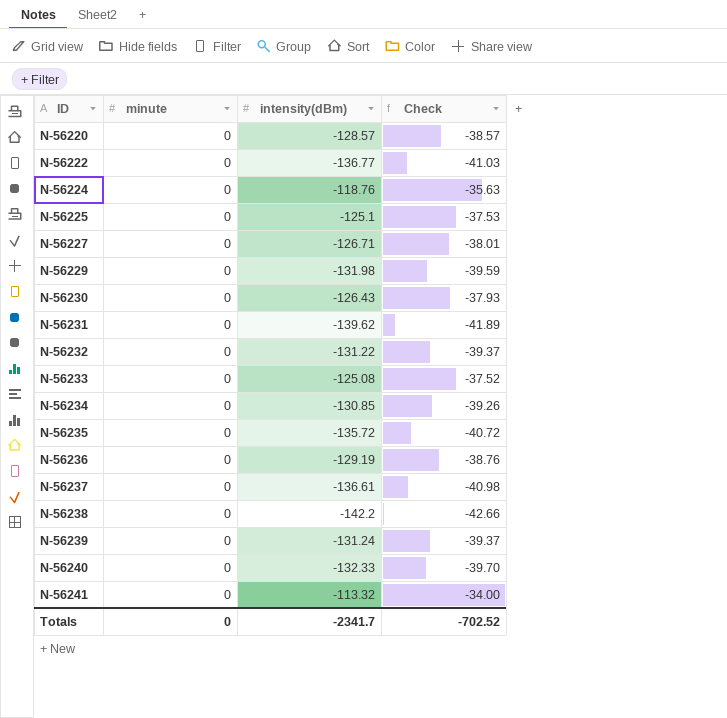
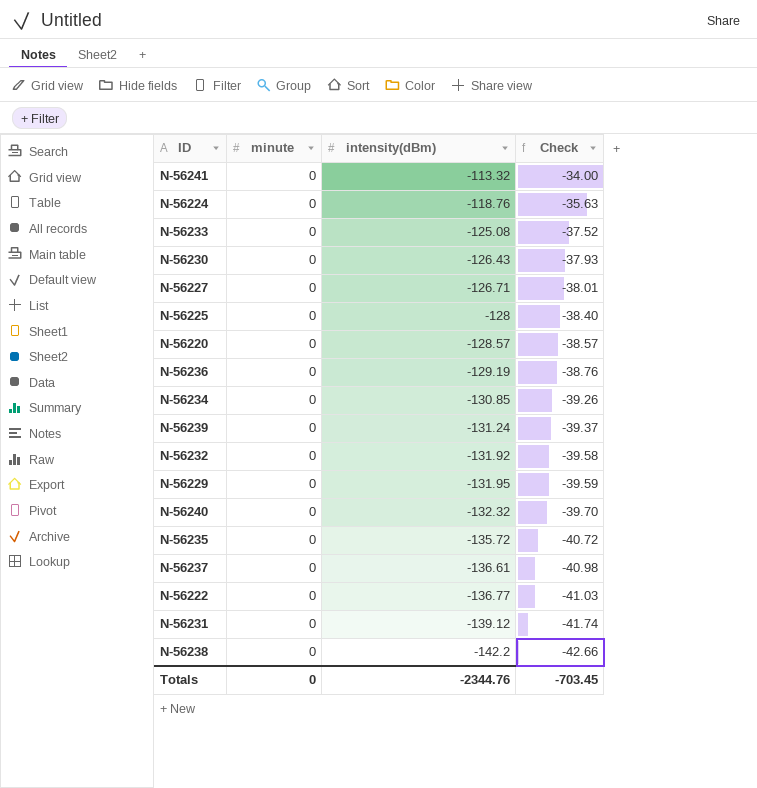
row order: ID ascending -> intensity(dBm) descending
N-56225 | intensity(dBm): -125.1 -> -128
N-56225 | Check: -37.53 -> -38.40
N-56232 | intensity(dBm): -131.22 -> -131.92
N-56232 | Check: -39.37 -> -39.58
N-56229 | intensity(dBm): -131.98 -> -131.95
N-56240 | intensity(dBm): -132.33 -> -132.32
N-56231 | intensity(dBm): -139.62 -> -139.12
N-56231 | Check: -41.89 -> -41.74
Totals | intensity(dBm): -2341.7 -> -2344.76
Totals | Check: -702.52 -> -703.45

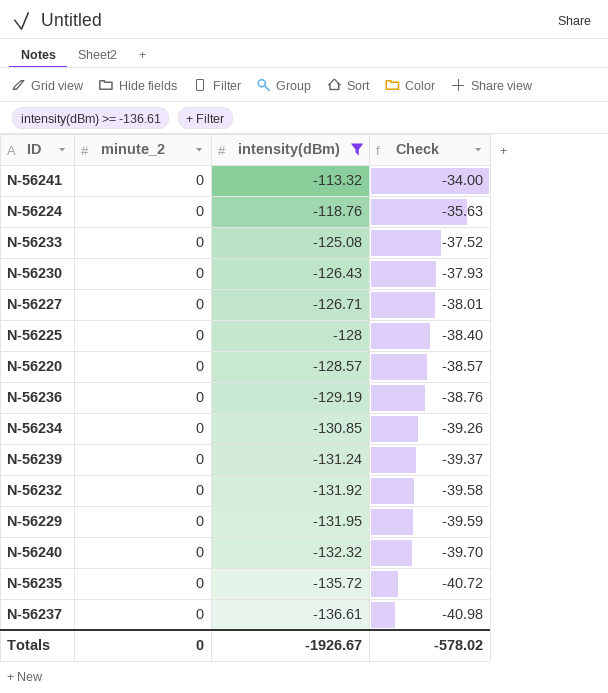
filter: none -> intensity(dBm) >= -136.61
column name: minute -> minute_2
Totals | intensity(dBm): -2344.76 -> -1926.67
Totals | Check: -703.45 -> -578.02

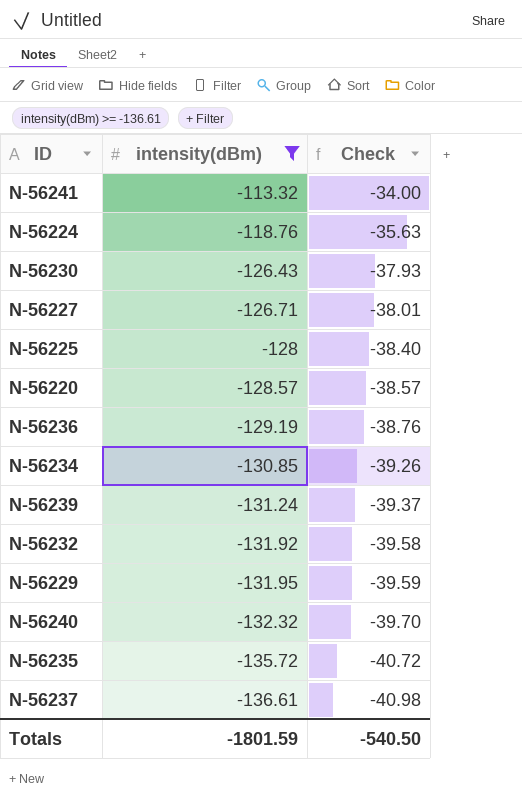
column minute_2 | position: 2 -> none
row N-56233: 0 | -125.08 | -37.52 -> none
Totals | intensity(dBm): -1926.67 -> -1801.59
Totals | Check: -578.02 -> -540.50

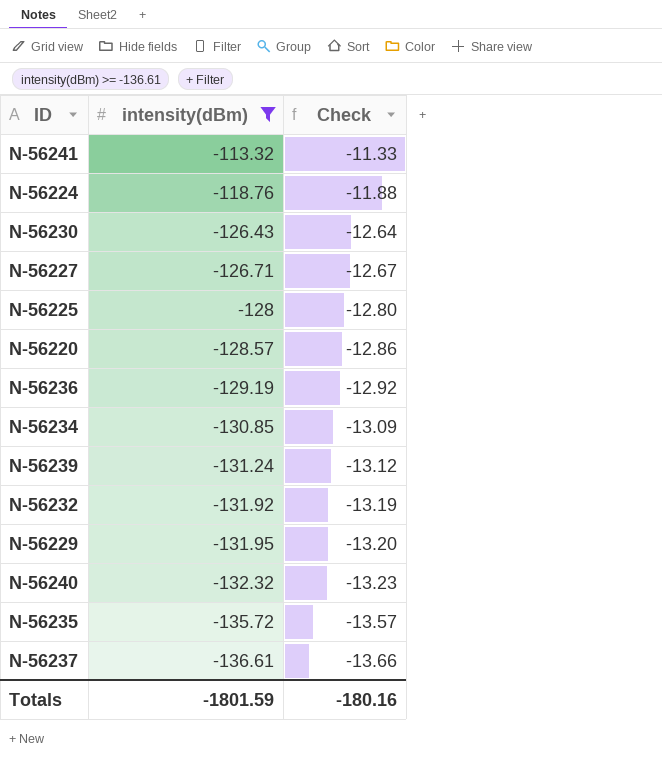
column Check | formula: [intensity(dBm)] * 0.3 -> [intensity(dBm)] * 0.1
Totals | Check: -540.50 -> -180.16

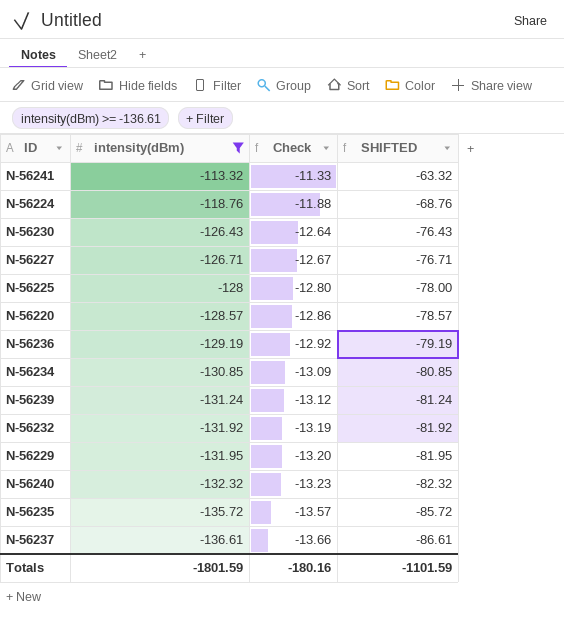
column SHIFTED | formula: none -> [intensity(dBm)] + 50

